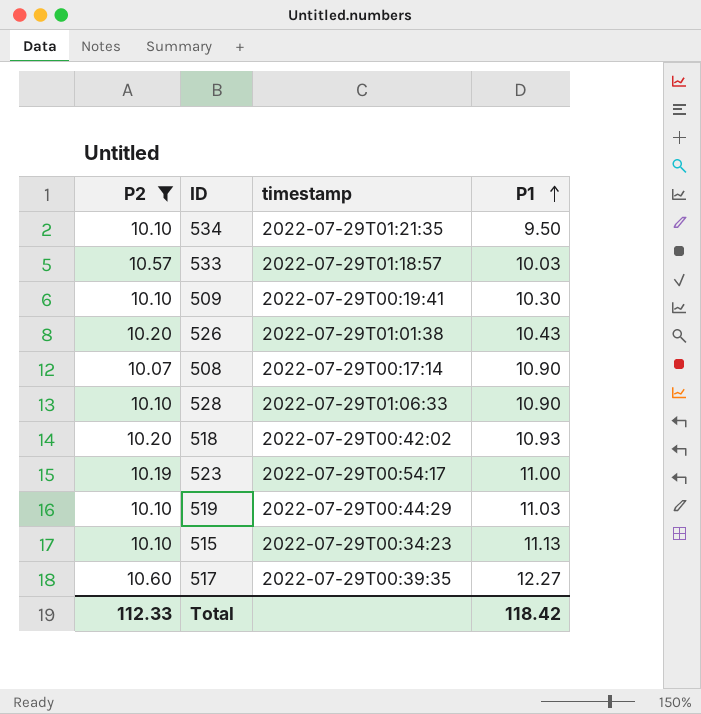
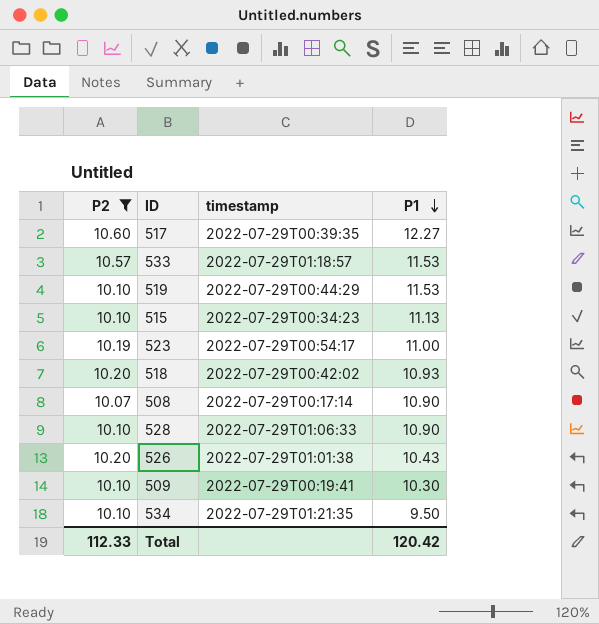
row order: P1 ascending -> P1 descending
533 | P1: 10.03 -> 11.53
519 | P1: 11.03 -> 11.53
Total | P1: 118.42 -> 120.42

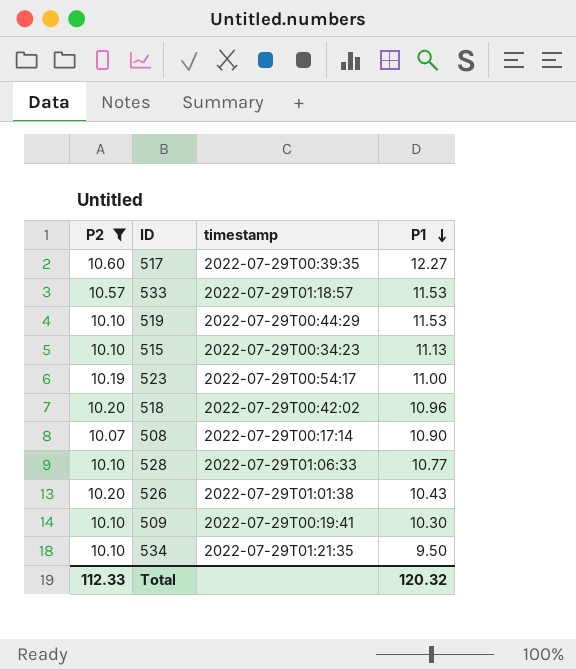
518 | P1: 10.93 -> 10.96
528 | P1: 10.90 -> 10.77
Total | P1: 120.42 -> 120.32

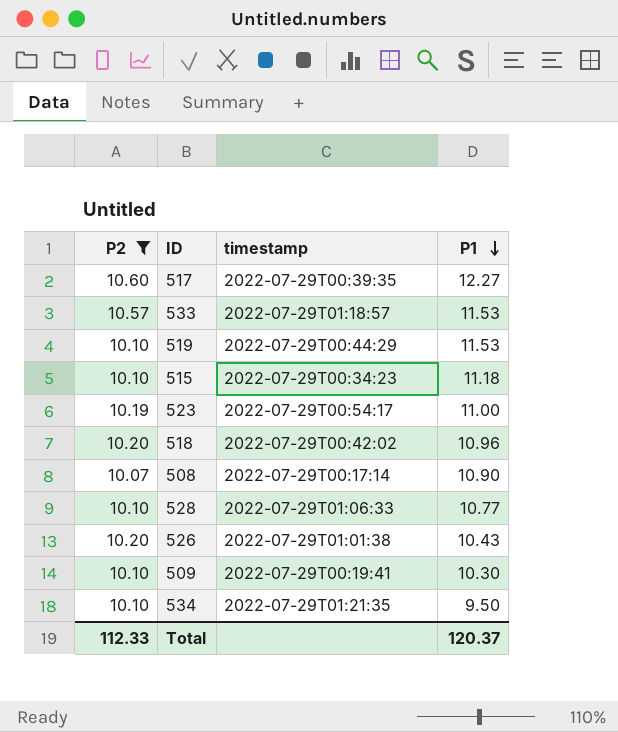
515 | P1: 11.13 -> 11.18
Total | P1: 120.32 -> 120.37

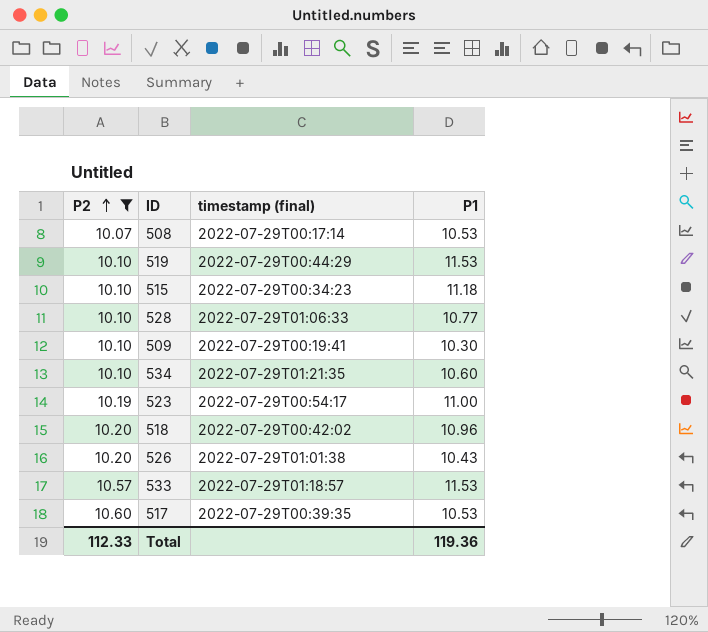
row order: P1 descending -> P2 ascending
column name: timestamp -> timestamp (final)
508 | P1: 10.90 -> 10.53
534 | P1: 9.50 -> 10.60
517 | P1: 12.27 -> 10.53
Total | P1: 120.37 -> 119.36

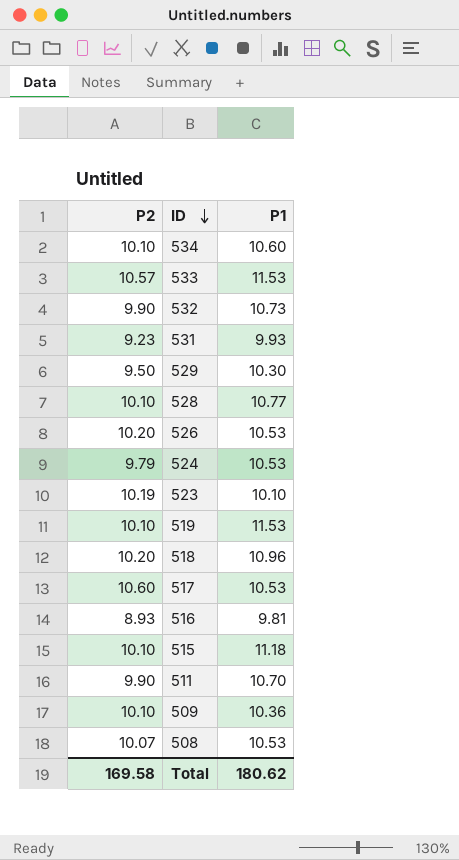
filter: P2 >= 10.07 -> none
row order: P2 ascending -> ID descending
column timestamp (final) | position: 3 -> none
526 | P1: 10.43 -> 10.53
523 | P1: 11.00 -> 10.10
509 | P1: 10.30 -> 10.36
Total | P2: 112.33 -> 169.58
Total | P1: 119.36 -> 180.62

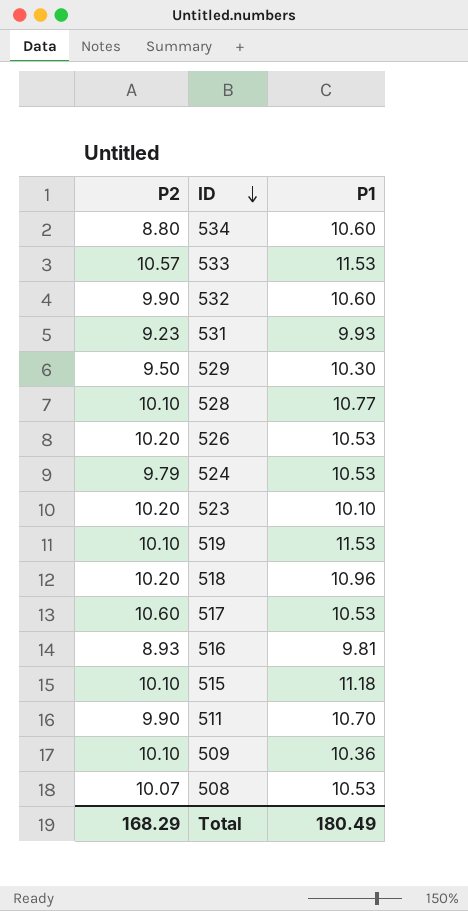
534 | P2: 10.10 -> 8.80
532 | P1: 10.73 -> 10.60
523 | P2: 10.19 -> 10.20
Total | P2: 169.58 -> 168.29
Total | P1: 180.62 -> 180.49

